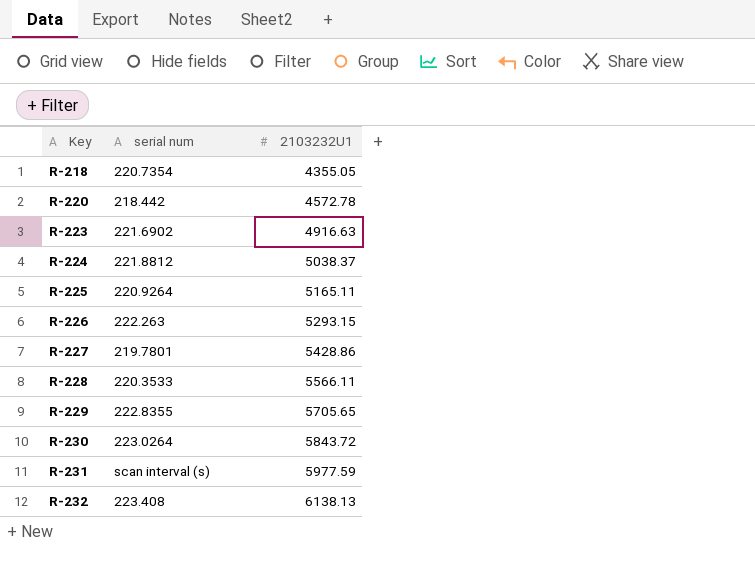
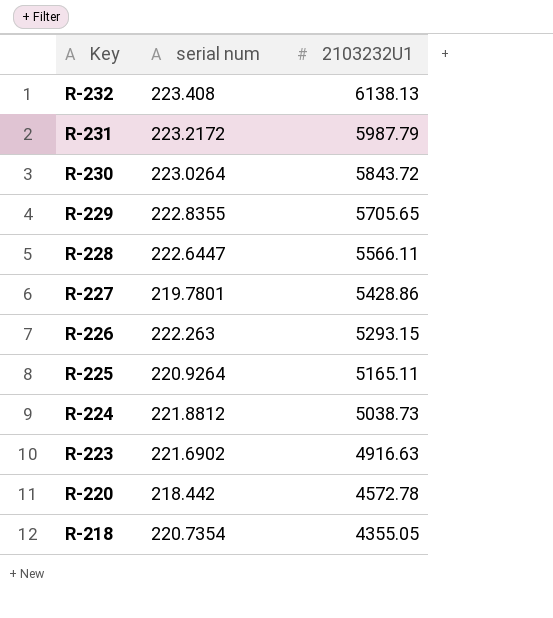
row order: Key ascending -> Key descending
R-231 | serial num: scan interval (s) -> 223.2172
R-231 | 2103232U1: 5977.59 -> 5987.79
R-228 | serial num: 220.3533 -> 222.6447
R-224 | 2103232U1: 5038.37 -> 5038.73

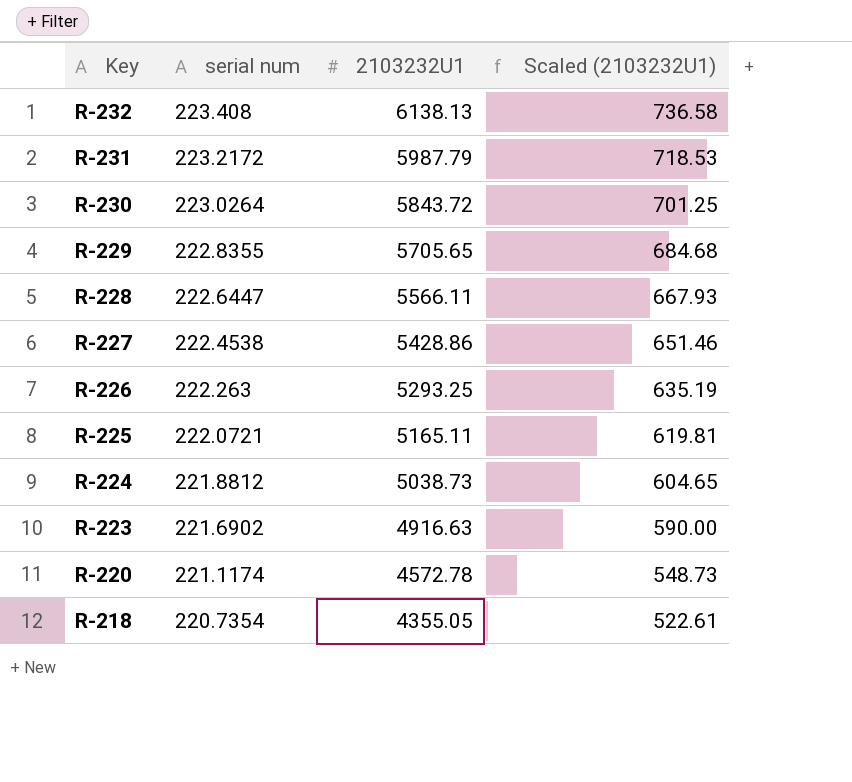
column Scaled (2103232U1) | formula: none -> [2103232U1] * 0.12
R-227 | serial num: 219.7801 -> 222.4538
R-226 | 2103232U1: 5293.15 -> 5293.25
R-225 | serial num: 220.9264 -> 222.0721
R-220 | serial num: 218.442 -> 221.1174

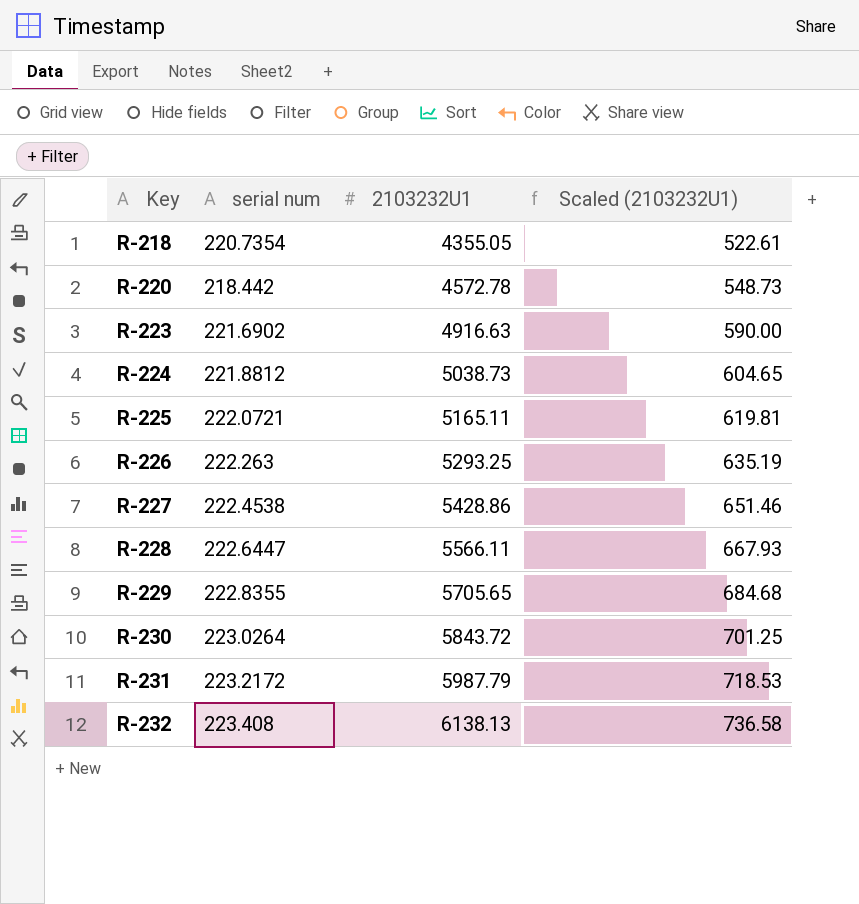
row order: Key descending -> Key ascending
R-220 | serial num: 221.1174 -> 218.442

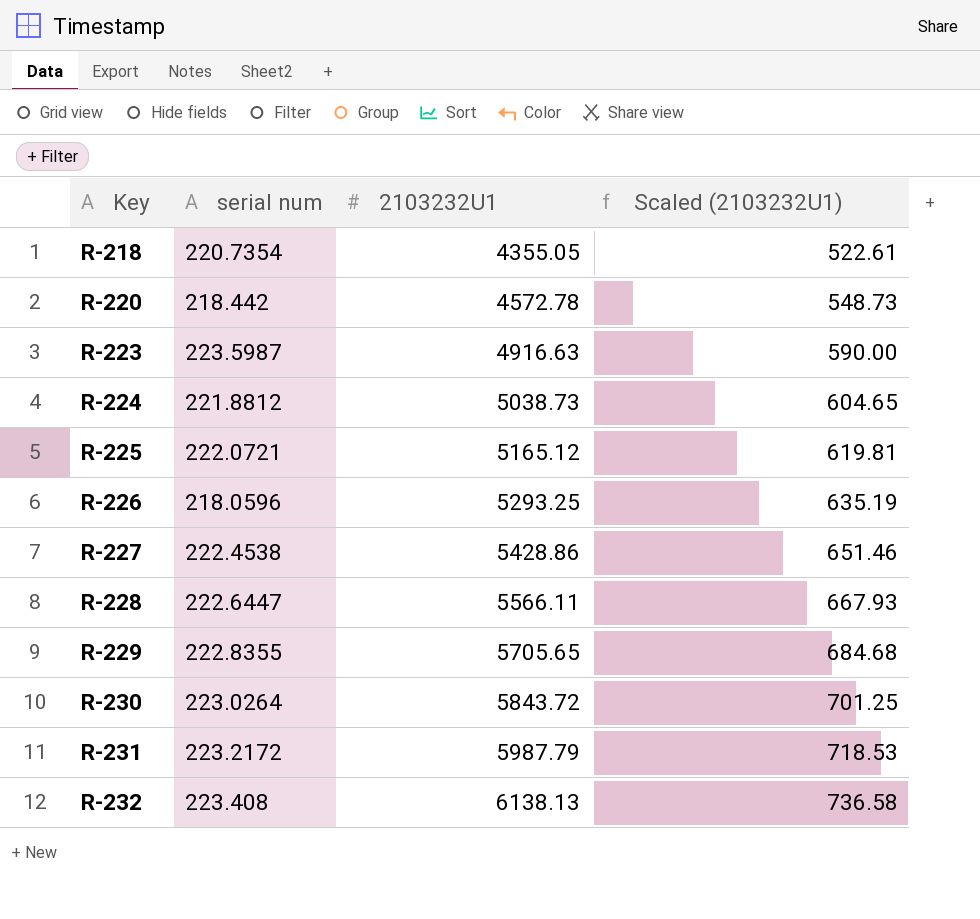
R-223 | serial num: 221.6902 -> 223.5987
R-225 | 2103232U1: 5165.11 -> 5165.12
R-226 | serial num: 222.263 -> 218.0596

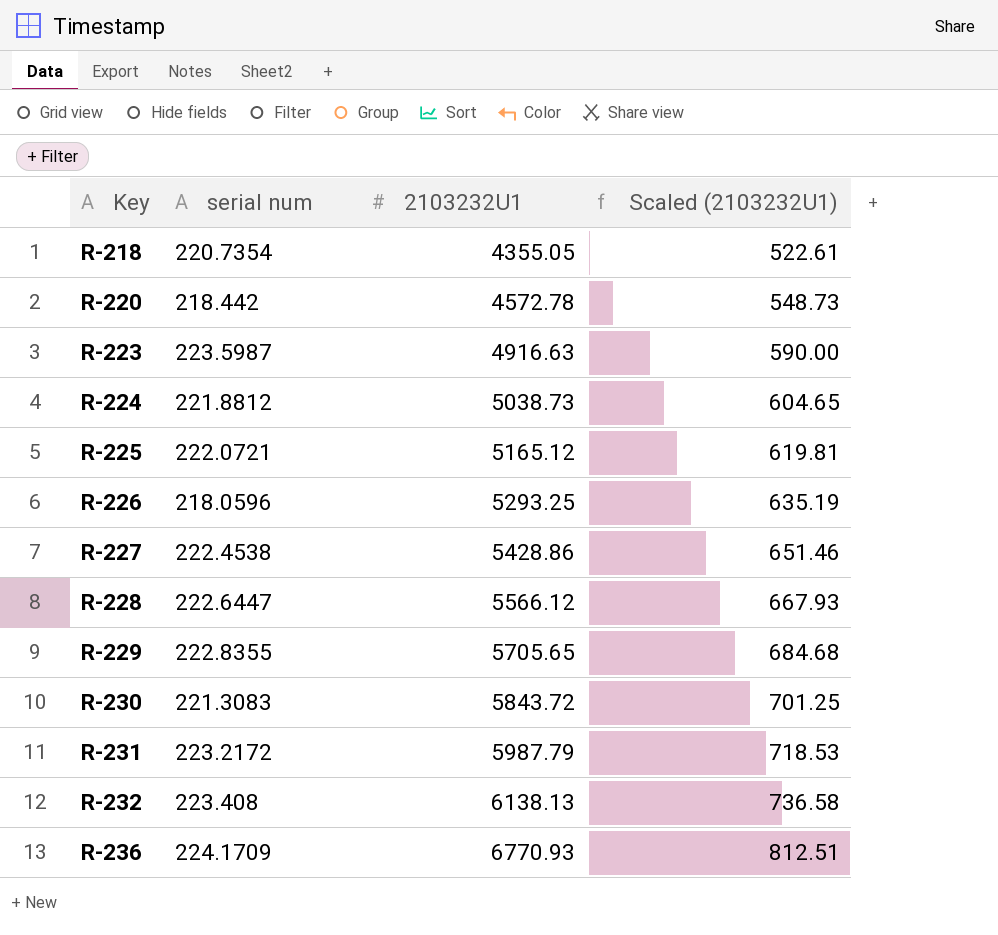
R-228 | 2103232U1: 5566.11 -> 5566.12
R-230 | serial num: 223.0264 -> 221.3083
row R-236: none -> 224.1709 | 6770.93 | 812.51

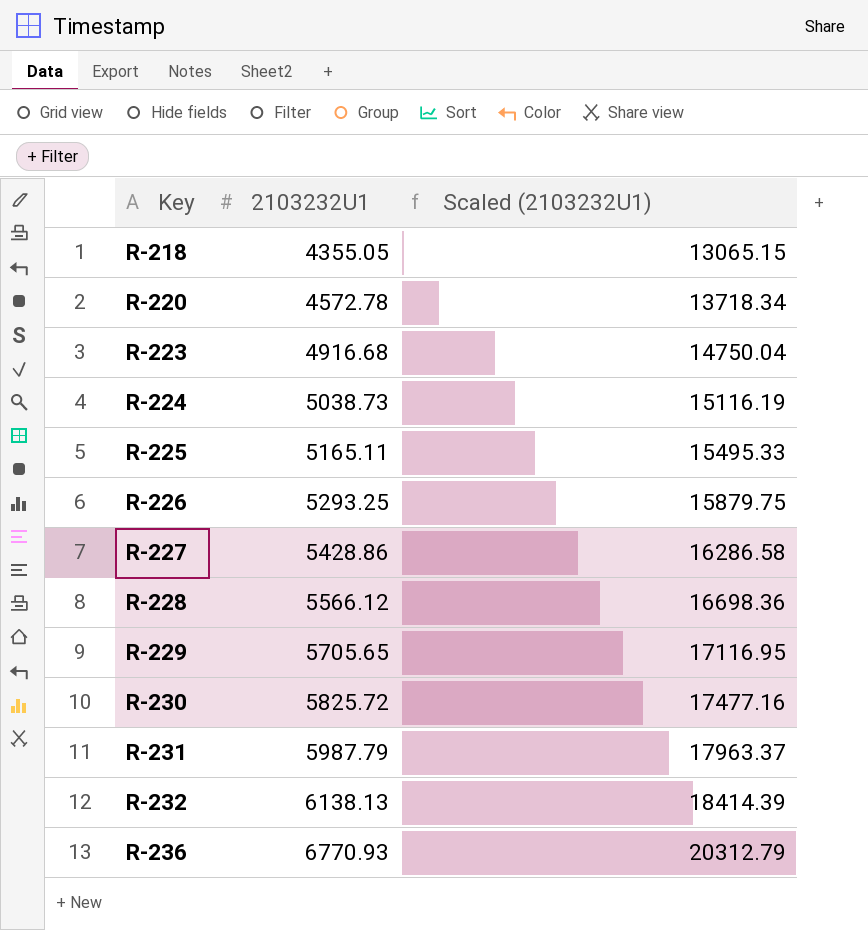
column serial num | position: 2 -> none
column Scaled (2103232U1) | formula: [2103232U1] * 0.12 -> [2103232U1] * 3
R-223 | 2103232U1: 4916.63 -> 4916.68
R-225 | 2103232U1: 5165.12 -> 5165.11
R-230 | 2103232U1: 5843.72 -> 5825.72

